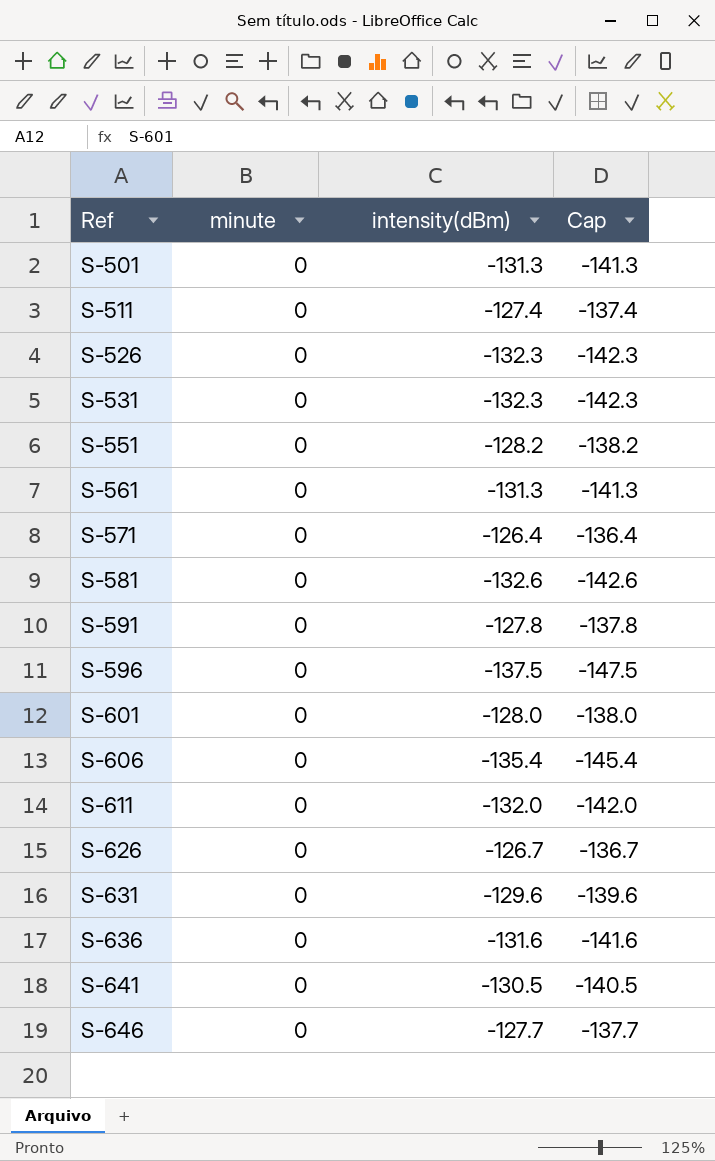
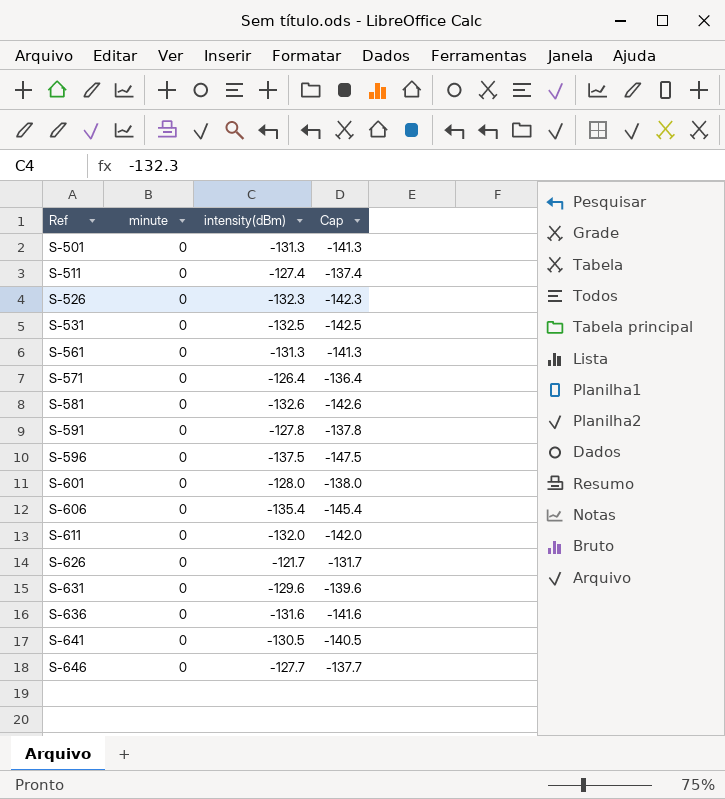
row S-551: 0 | -128.2 | -138.2 -> none
S-531 | intensity(dBm): -132.3 -> -132.5
S-531 | Cap: -142.3 -> -142.5
S-626 | intensity(dBm): -126.7 -> -121.7
S-626 | Cap: -136.7 -> -131.7

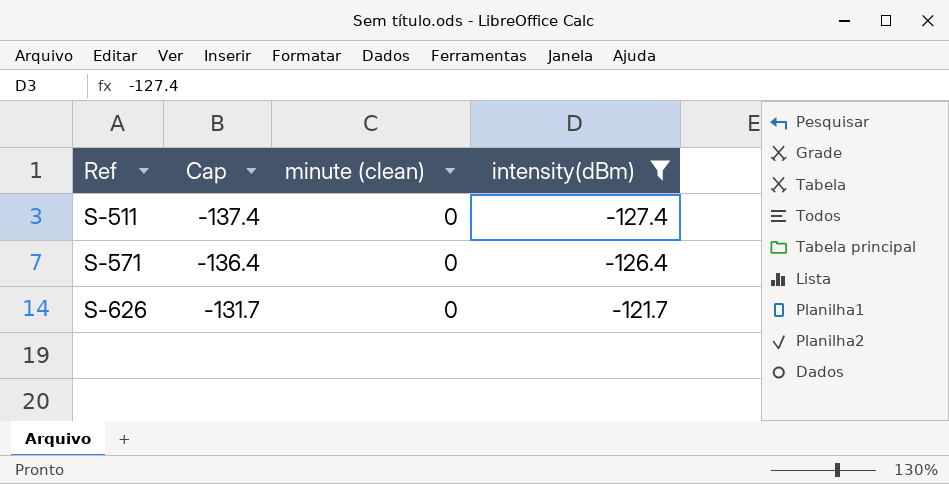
filter: none -> intensity(dBm) >= -127.4
column Cap | position: 4 -> 2
column name: minute -> minute (clean)

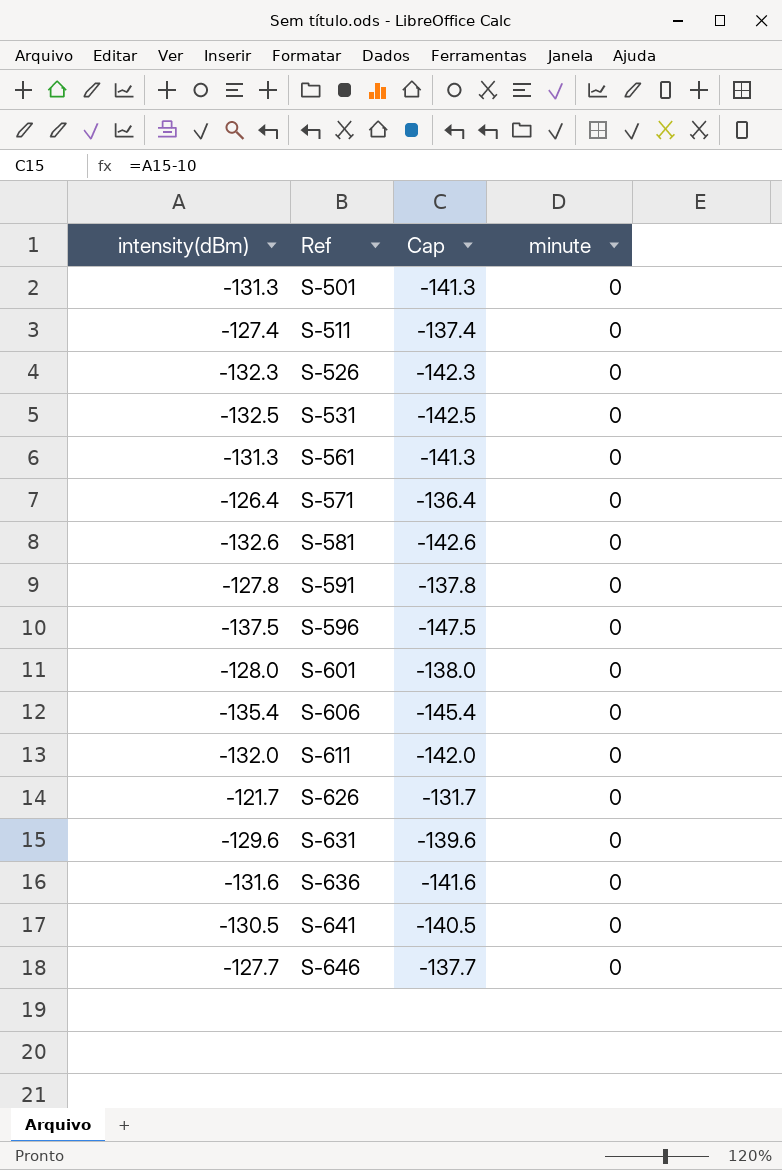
filter: intensity(dBm) >= -127.4 -> none
column intensity(dBm) | position: 4 -> 1
column name: minute (clean) -> minute

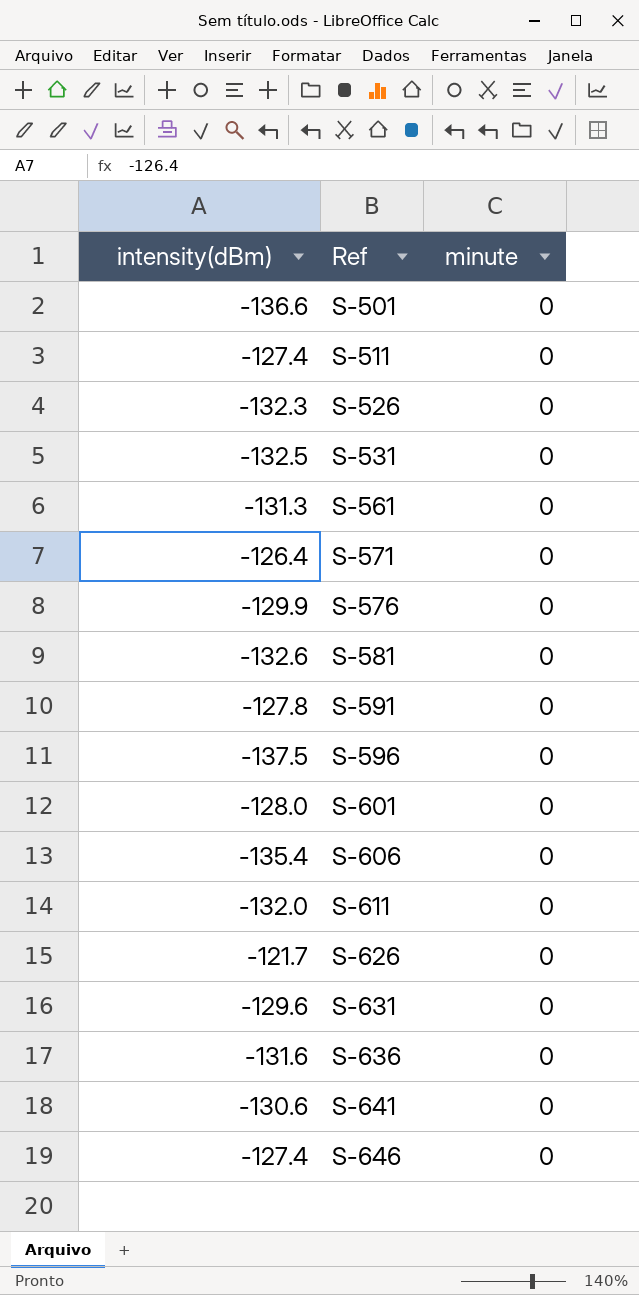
column Cap | formula: [intensity(dBm)] - 10 -> none
S-501 | intensity(dBm): -131.3 -> -136.6
row S-576: none -> -129.9 | 0
S-641 | intensity(dBm): -130.5 -> -130.6
S-646 | intensity(dBm): -127.7 -> -127.4

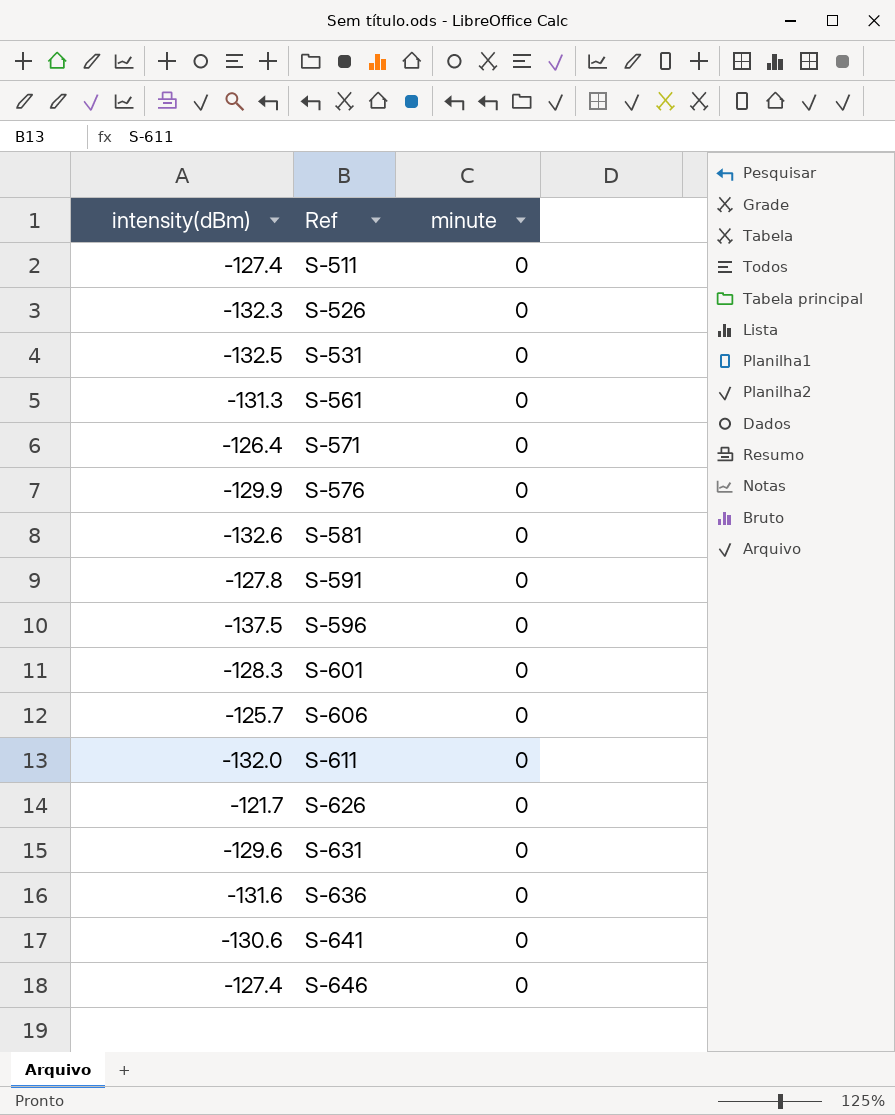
row S-501: -136.6 | 0 -> none
S-601 | intensity(dBm): -128.0 -> -128.3
S-606 | intensity(dBm): -135.4 -> -125.7

